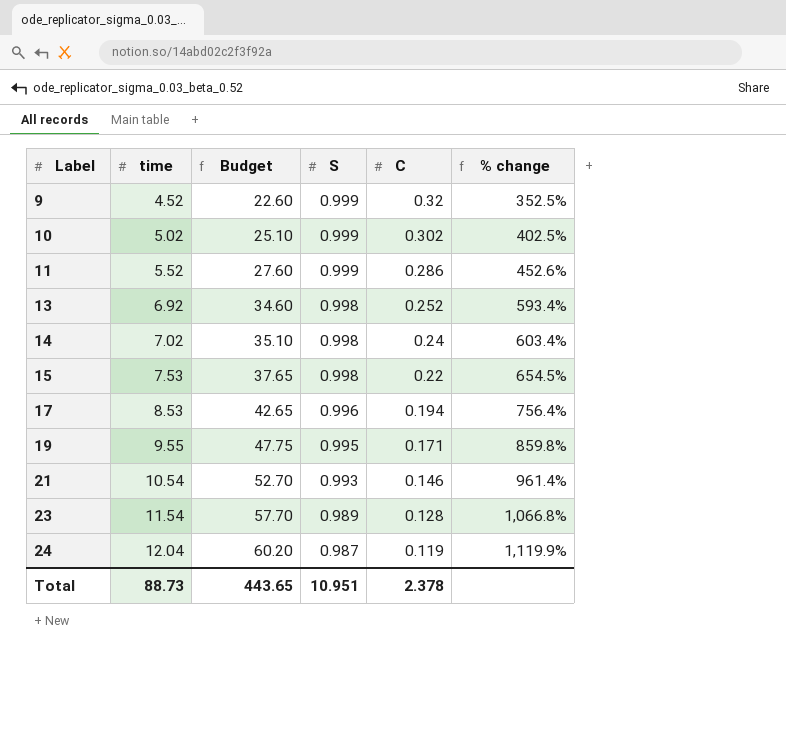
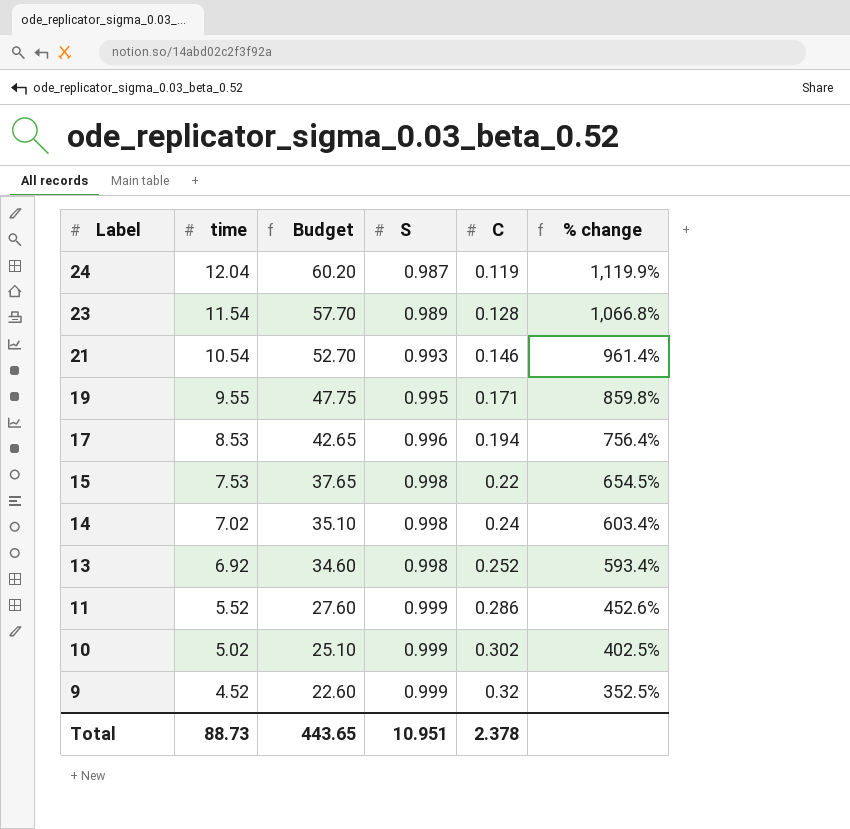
row order: Label ascending -> Label descending

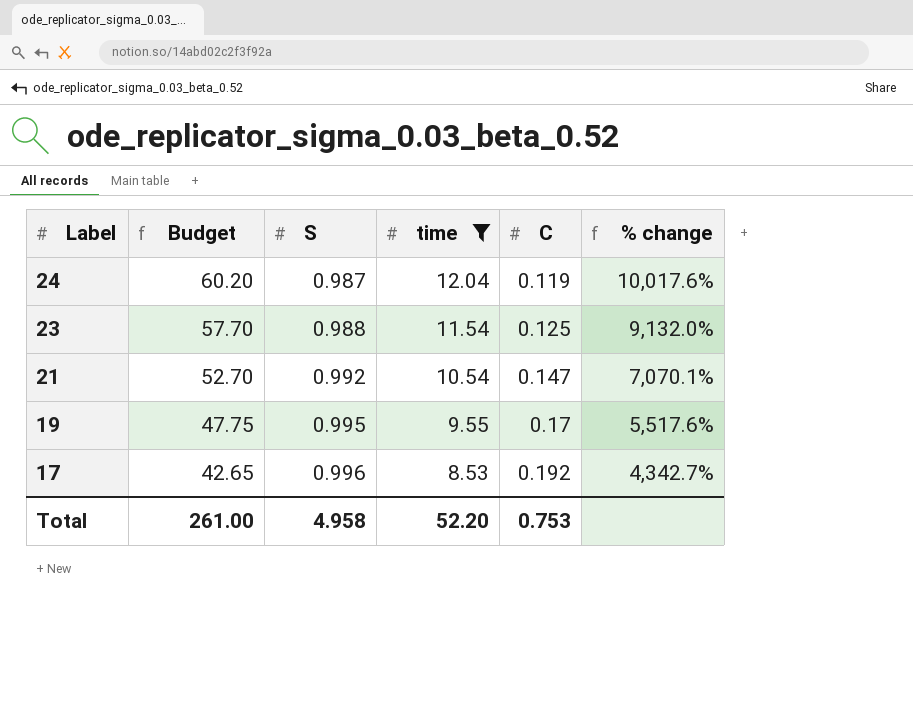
filter: none -> time >= 8.53
column time | position: 2 -> 4
column % change | formula: ([time] - [S]) / [S] -> ([time] - [C]) / [C]
23 | S: 0.989 -> 0.988
23 | C: 0.128 -> 0.125
21 | S: 0.993 -> 0.992
21 | C: 0.146 -> 0.147
19 | C: 0.171 -> 0.17
17 | C: 0.194 -> 0.192
Total | Budget: 443.65 -> 261.00
Total | S: 10.951 -> 4.958
Total | time: 88.73 -> 52.20
Total | C: 2.378 -> 0.753

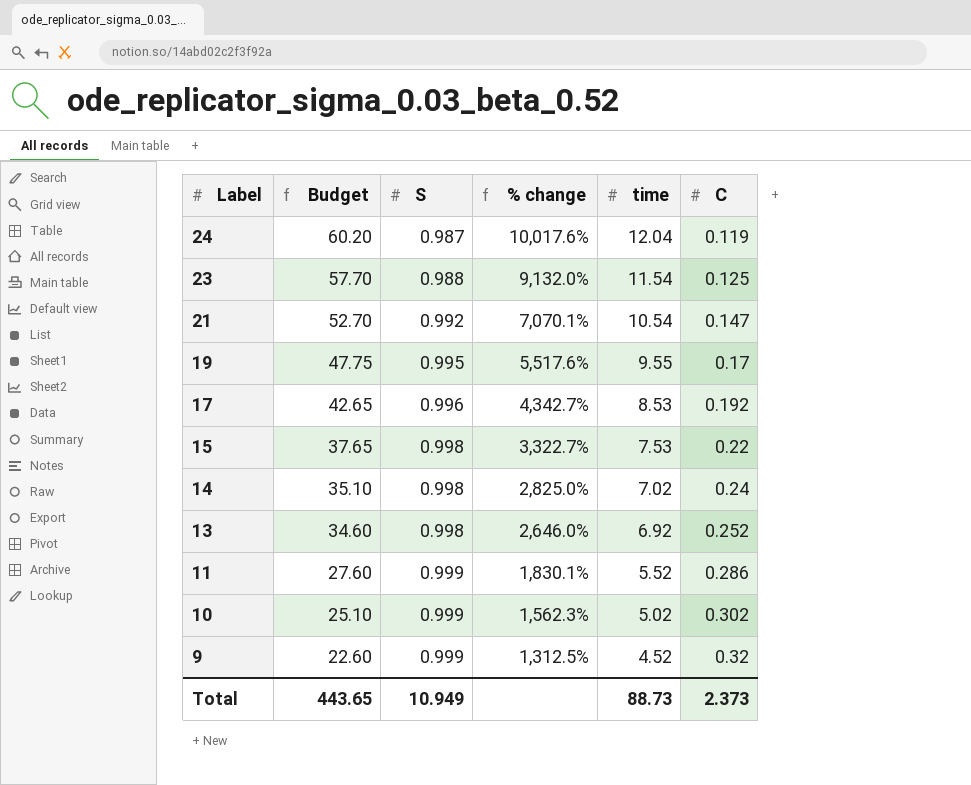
filter: time >= 8.53 -> none
column % change | position: 6 -> 4
Total | Budget: 261.00 -> 443.65
Total | S: 4.958 -> 10.949
Total | time: 52.20 -> 88.73
Total | C: 0.753 -> 2.373

